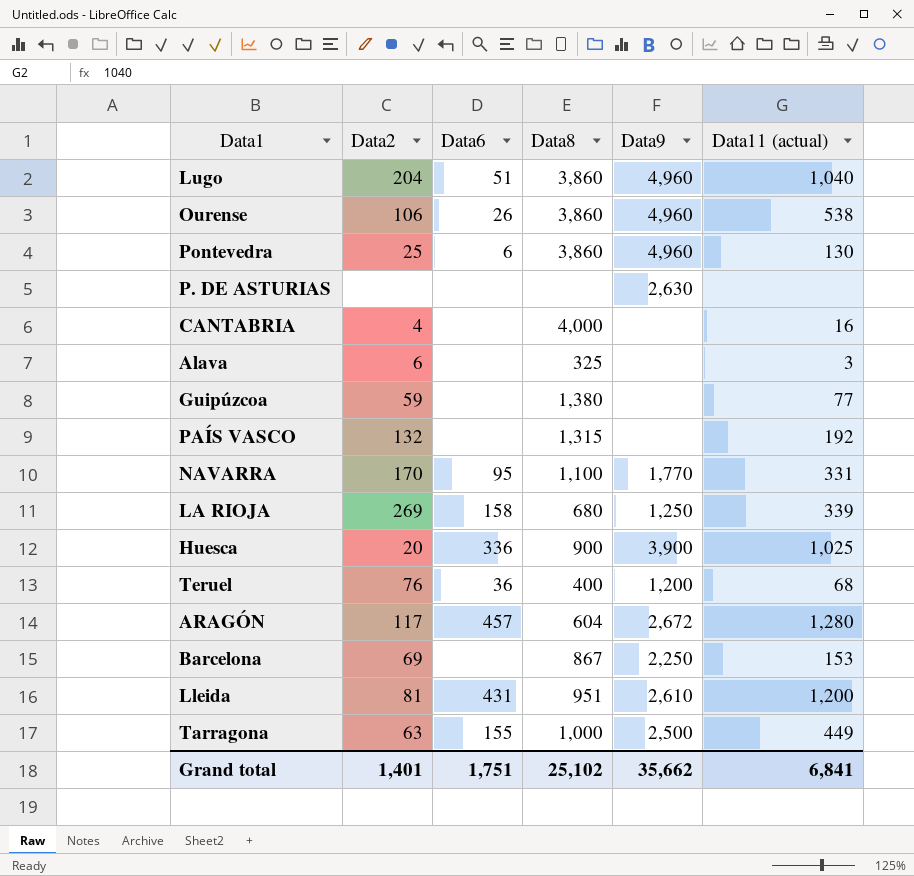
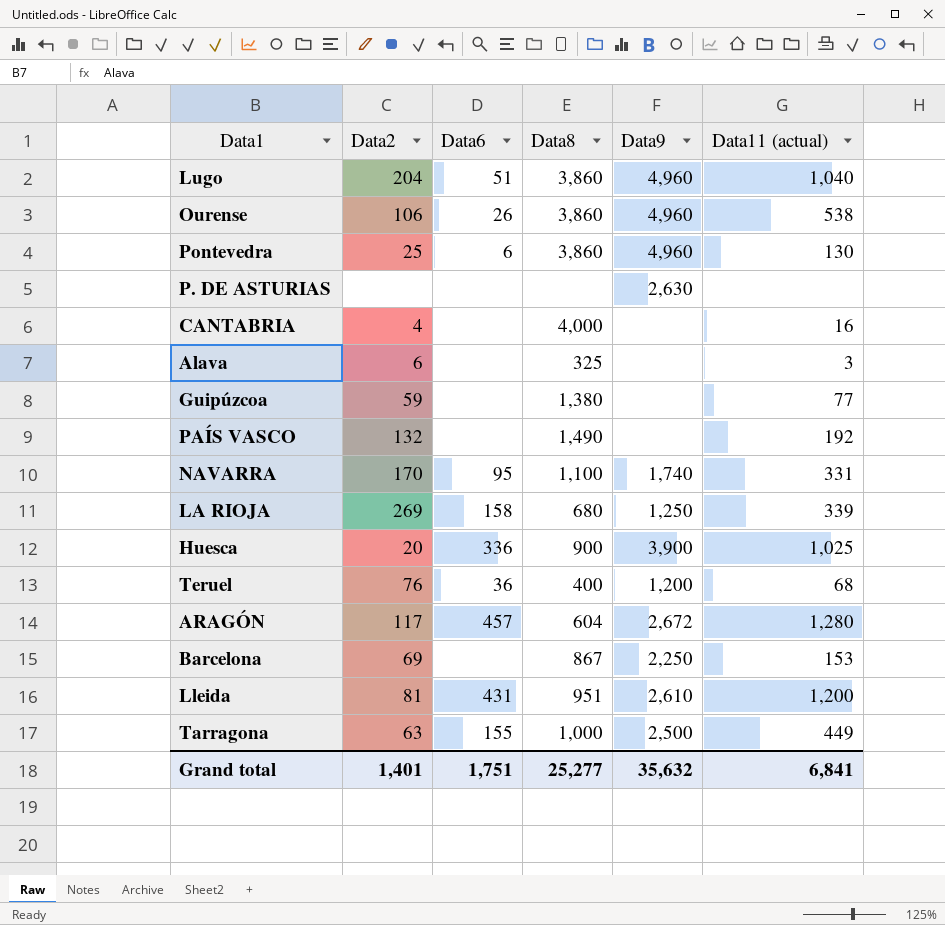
PAÍS VASCO | Data8: 1,315 -> 1,490
NAVARRA | Data9: 1,770 -> 1,740
Grand total | Data8: 25,102 -> 25,277
Grand total | Data9: 35,662 -> 35,632

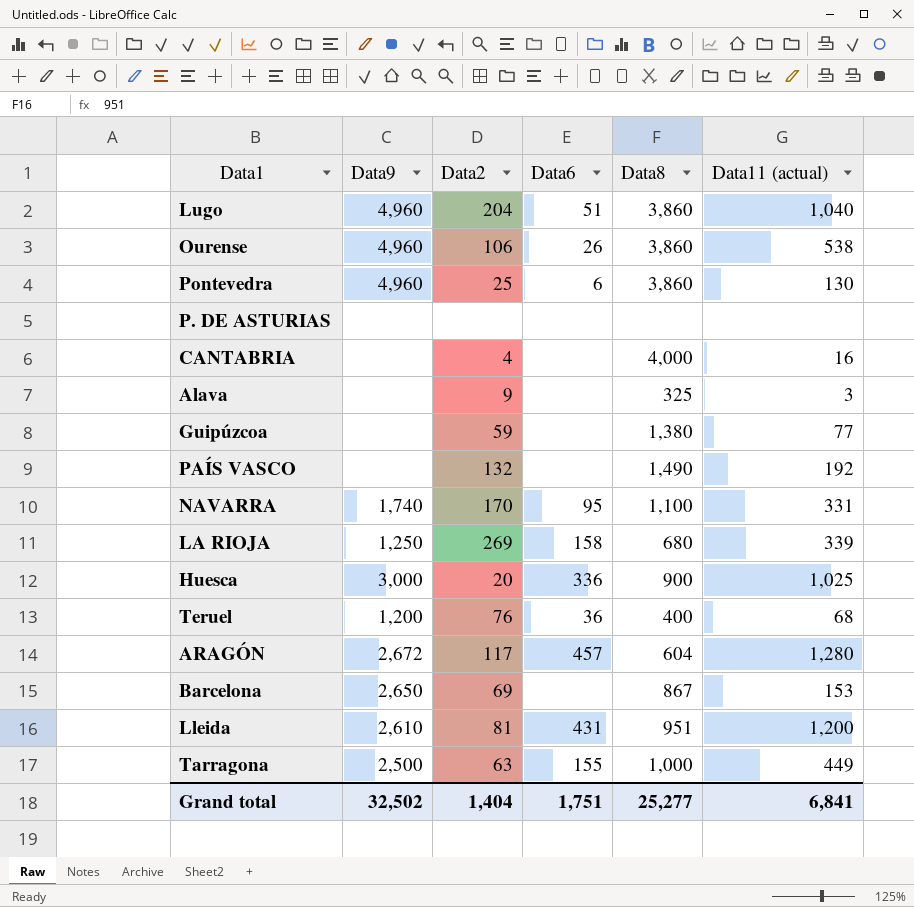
column Data9 | position: 5 -> 2
P. DE ASTURIAS | Data9: 2,630 -> none
Alava | Data2: 6 -> 9
Huesca | Data9: 3,900 -> 3,000
Barcelona | Data9: 2,250 -> 2,650
Grand total | Data9: 35,632 -> 32,502
Grand total | Data2: 1,401 -> 1,404

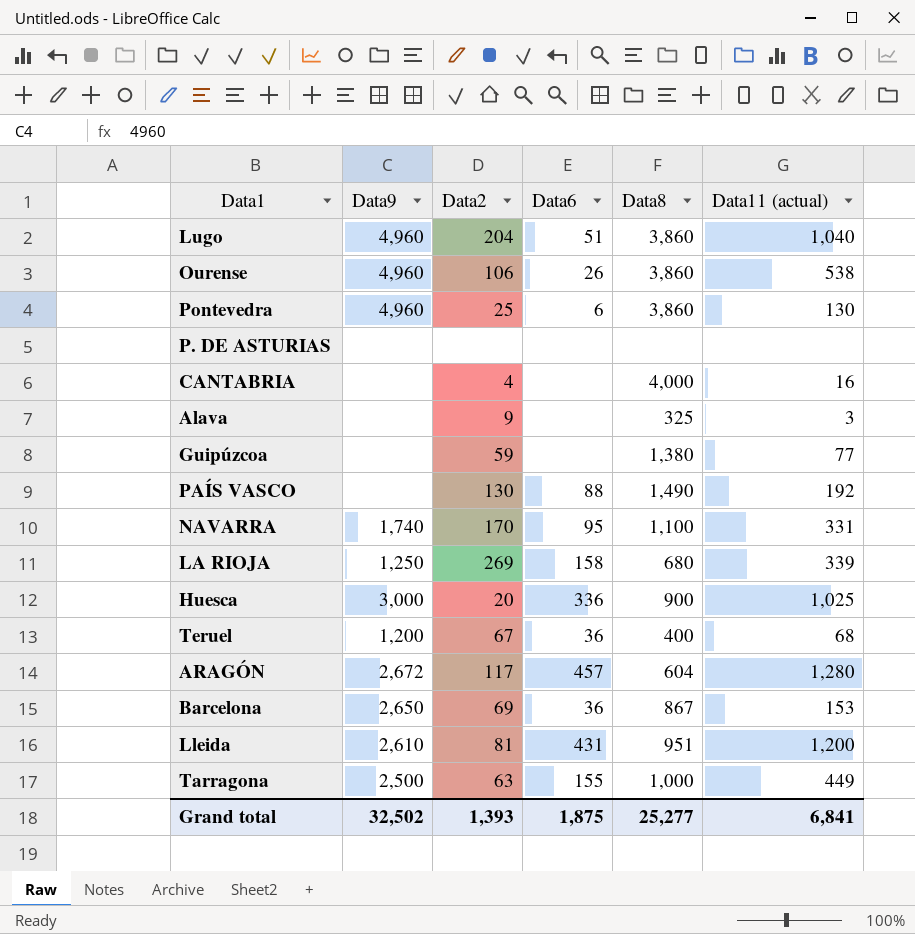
PAÍS VASCO | Data2: 132 -> 130
PAÍS VASCO | Data6: none -> 88
Teruel | Data2: 76 -> 67
Barcelona | Data6: none -> 36
Grand total | Data2: 1,404 -> 1,393
Grand total | Data6: 1,751 -> 1,875

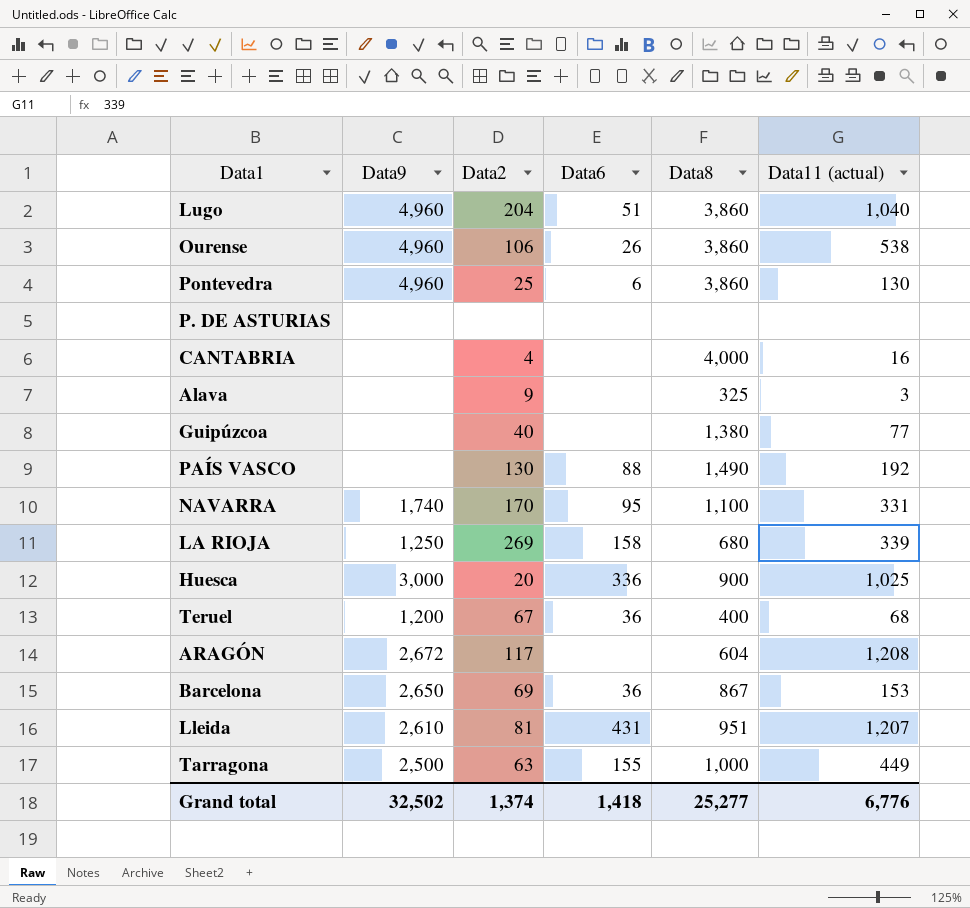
Guipúzcoa | Data2: 59 -> 40
ARAGÓN | Data6: 457 -> none
ARAGÓN | Data11 (actual): 1,280 -> 1,208
Lleida | Data11 (actual): 1,200 -> 1,207
Grand total | Data2: 1,393 -> 1,374
Grand total | Data6: 1,875 -> 1,418
Grand total | Data11 (actual): 6,841 -> 6,776

